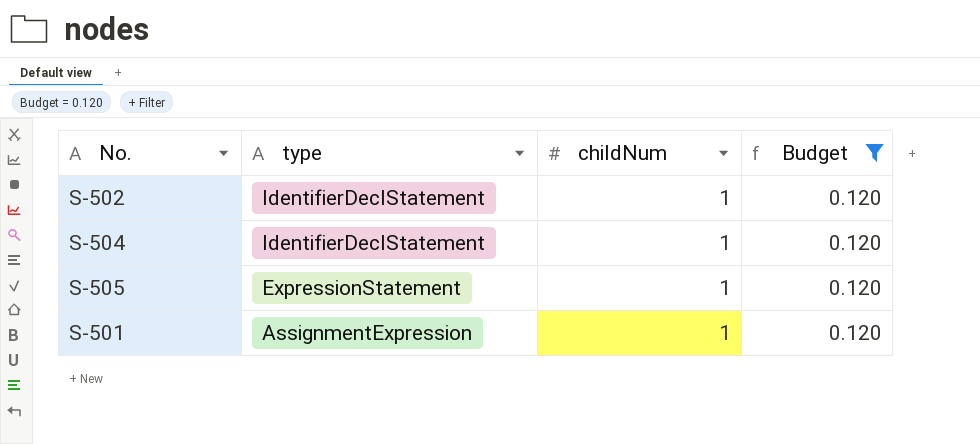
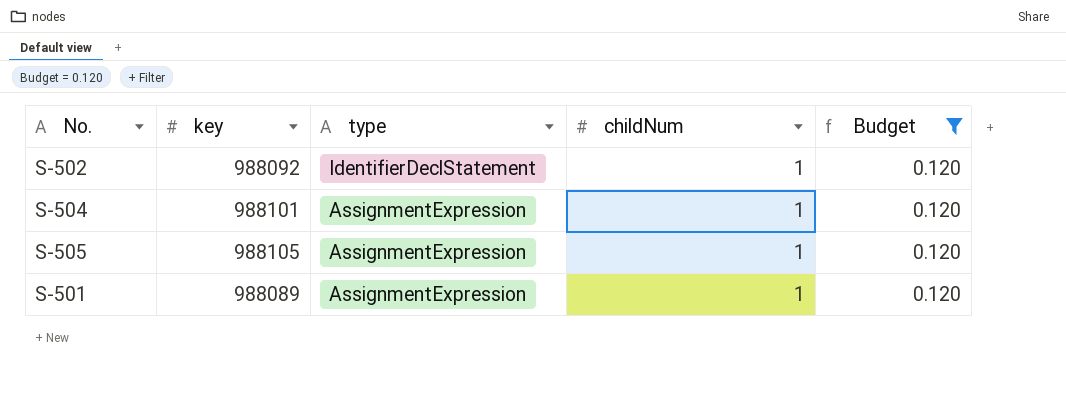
column key | position: none -> 2
S-504 | type: IdentifierDeclStatement -> AssignmentExpression
S-505 | type: ExpressionStatement -> AssignmentExpression

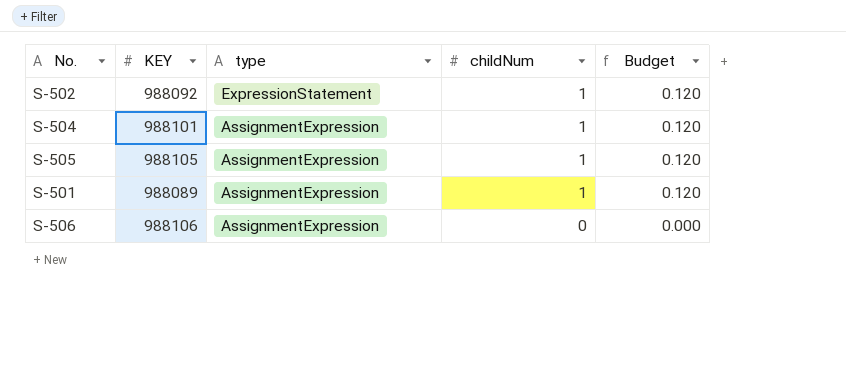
filter: Budget = 0.120 -> none
column name: key -> KEY
S-502 | type: IdentifierDeclStatement -> ExpressionStatement

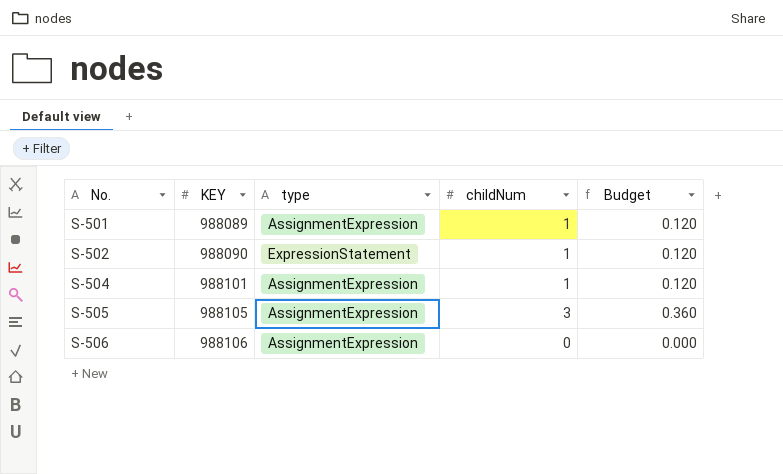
row order: type descending -> No. ascending
S-502 | KEY: 988092 -> 988090
S-505 | childNum: 1 -> 3
S-505 | Budget: 0.120 -> 0.360

